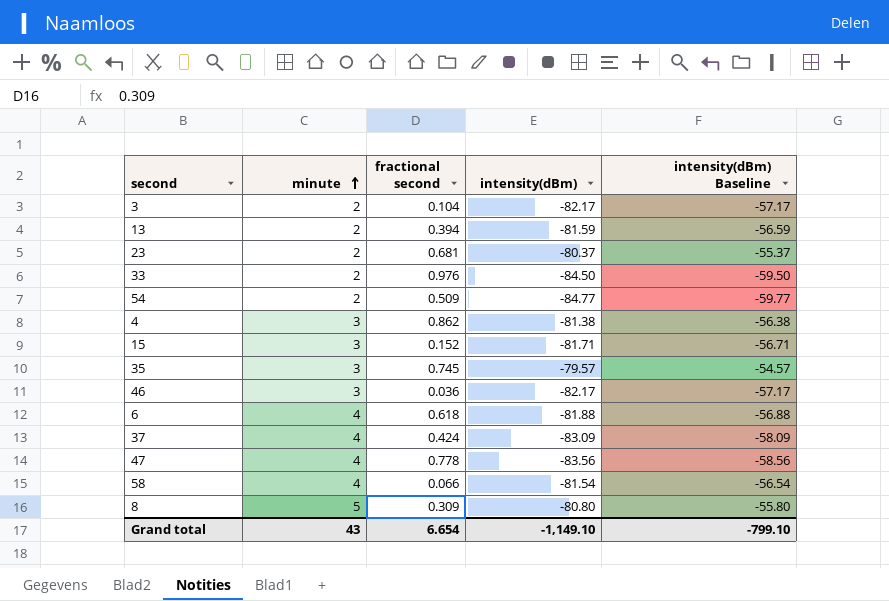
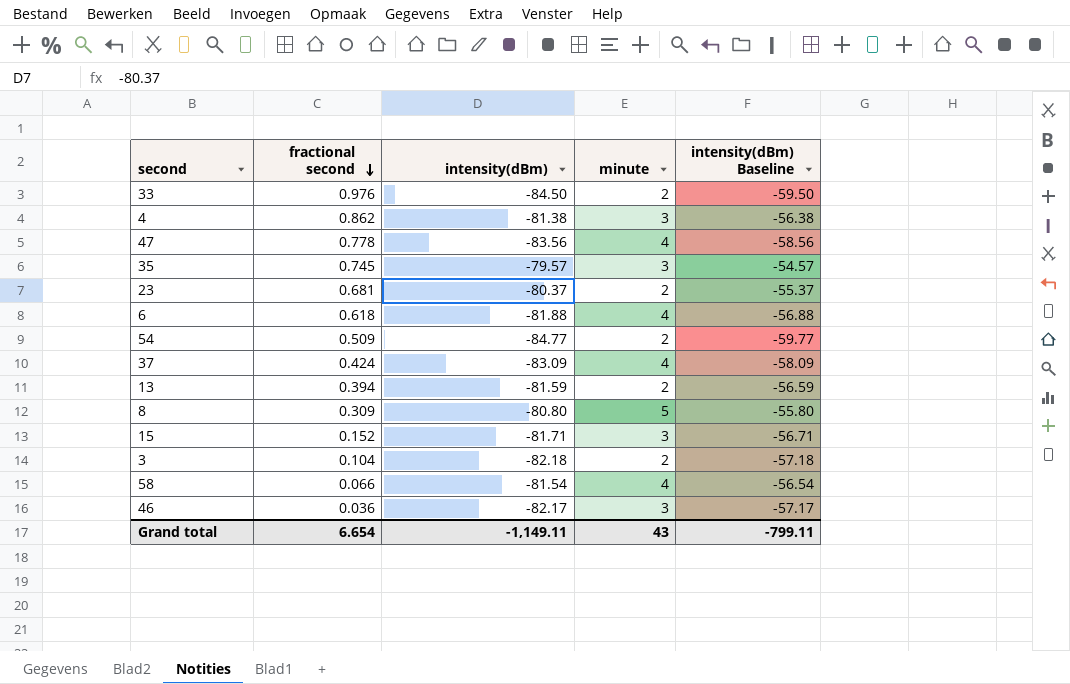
row order: minute ascending -> fractional second descending
column minute | position: 2 -> 4
3 | intensity(dBm): -82.17 -> -82.18
3 | intensity(dBm) Baseline: -57.17 -> -57.18
Grand total | intensity(dBm): -1,149.10 -> -1,149.11
Grand total | intensity(dBm) Baseline: -799.10 -> -799.11

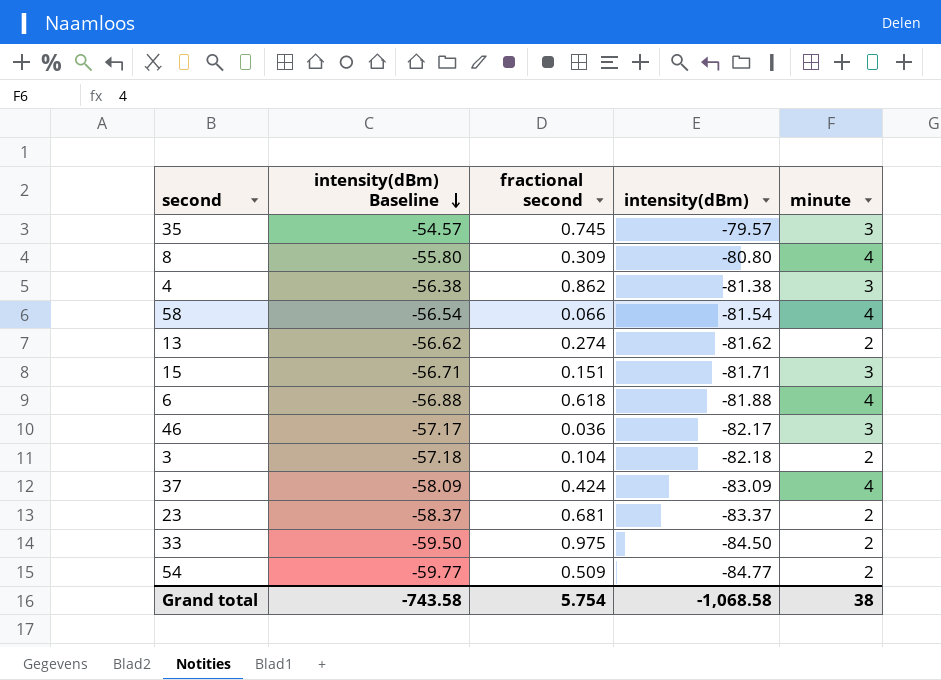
row order: fractional second descending -> intensity(dBm) Baseline descending
column intensity(dBm) Baseline | position: 5 -> 2
row 47: 0.778 | -83.56 | 4 | -58.56 -> none
8 | minute: 5 -> 4
13 | intensity(dBm) Baseline: -56.59 -> -56.62
13 | fractional second: 0.394 -> 0.274
13 | intensity(dBm): -81.59 -> -81.62
15 | fractional second: 0.152 -> 0.151
23 | intensity(dBm) Baseline: -55.37 -> -58.37
23 | intensity(dBm): -80.37 -> -83.37
33 | fractional second: 0.976 -> 0.975
Grand total | intensity(dBm) Baseline: -799.11 -> -743.58
Grand total | fractional second: 6.654 -> 5.754
Grand total | intensity(dBm): -1,149.11 -> -1,068.58
Grand total | minute: 43 -> 38

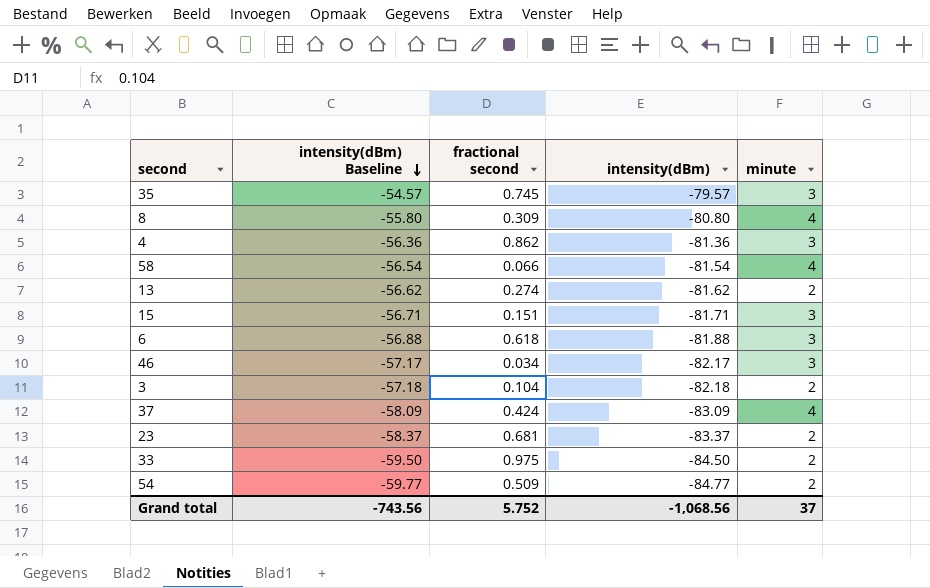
4 | intensity(dBm) Baseline: -56.38 -> -56.36
4 | intensity(dBm): -81.38 -> -81.36
6 | minute: 4 -> 3
46 | fractional second: 0.036 -> 0.034
Grand total | intensity(dBm) Baseline: -743.58 -> -743.56
Grand total | fractional second: 5.754 -> 5.752
Grand total | intensity(dBm): -1,068.58 -> -1,068.56
Grand total | minute: 38 -> 37

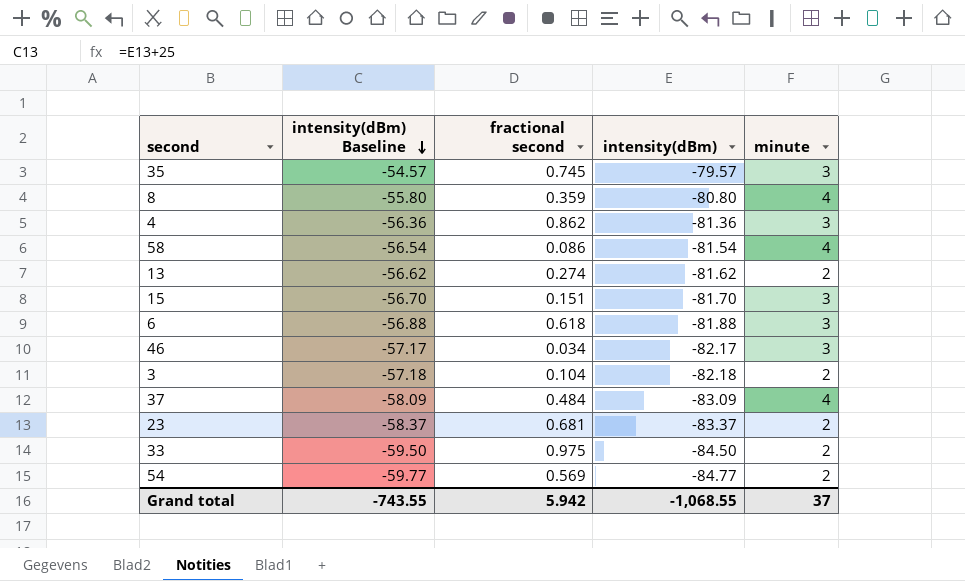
8 | fractional second: 0.309 -> 0.359
58 | fractional second: 0.066 -> 0.086
15 | intensity(dBm) Baseline: -56.71 -> -56.70
15 | intensity(dBm): -81.71 -> -81.70
37 | fractional second: 0.424 -> 0.484
54 | fractional second: 0.509 -> 0.569
Grand total | intensity(dBm) Baseline: -743.56 -> -743.55
Grand total | fractional second: 5.752 -> 5.942
Grand total | intensity(dBm): -1,068.56 -> -1,068.55

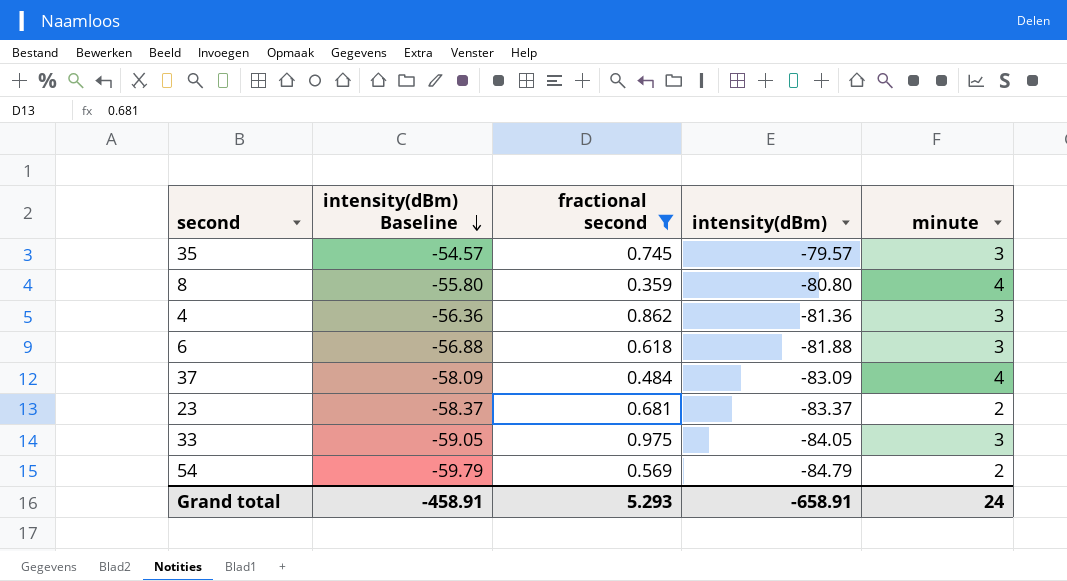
filter: none -> fractional second >= 0.359
33 | intensity(dBm) Baseline: -59.50 -> -59.05
33 | intensity(dBm): -84.50 -> -84.05
33 | minute: 2 -> 3
54 | intensity(dBm) Baseline: -59.77 -> -59.79
54 | intensity(dBm): -84.77 -> -84.79
Grand total | intensity(dBm) Baseline: -743.55 -> -458.91
Grand total | fractional second: 5.942 -> 5.293
Grand total | intensity(dBm): -1,068.55 -> -658.91
Grand total | minute: 37 -> 24

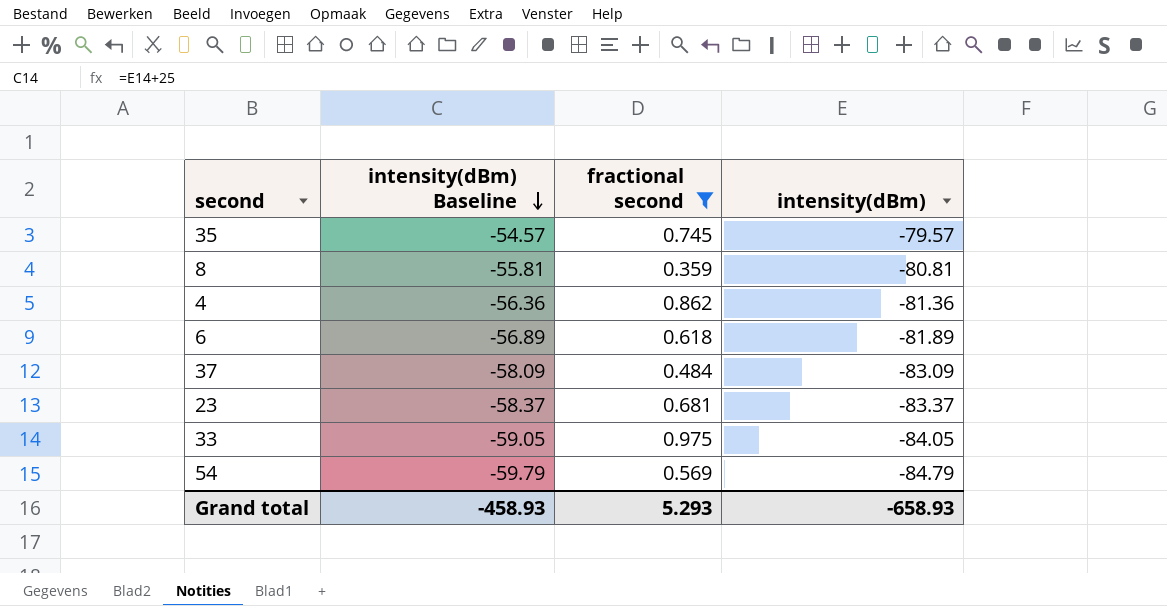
column minute | position: 5 -> none
8 | intensity(dBm) Baseline: -55.80 -> -55.81
8 | intensity(dBm): -80.80 -> -80.81
6 | intensity(dBm) Baseline: -56.88 -> -56.89
6 | intensity(dBm): -81.88 -> -81.89
Grand total | intensity(dBm) Baseline: -458.91 -> -458.93
Grand total | intensity(dBm): -658.91 -> -658.93

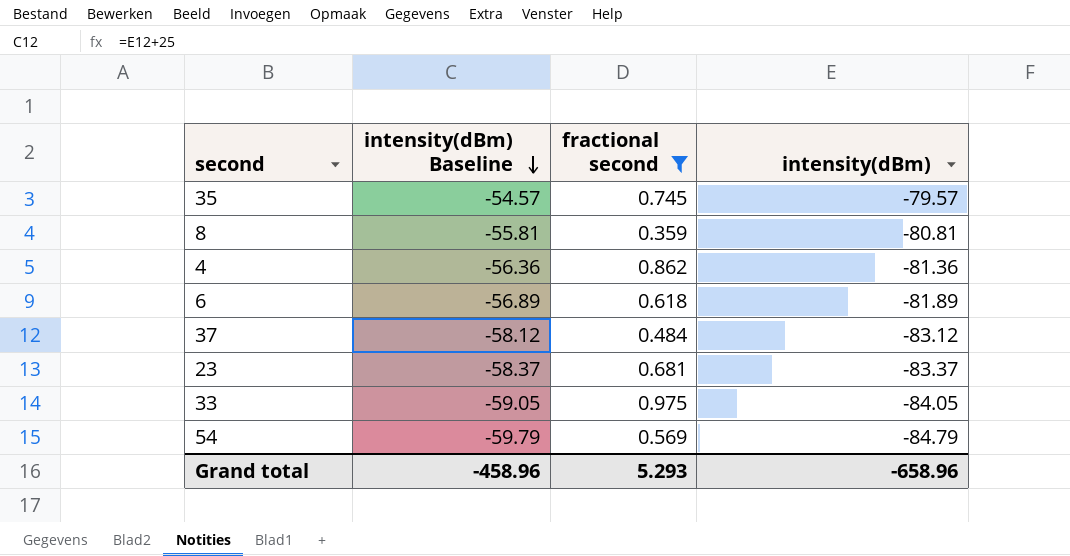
37 | intensity(dBm) Baseline: -58.09 -> -58.12
37 | intensity(dBm): -83.09 -> -83.12
Grand total | intensity(dBm) Baseline: -458.93 -> -458.96
Grand total | intensity(dBm): -658.93 -> -658.96

